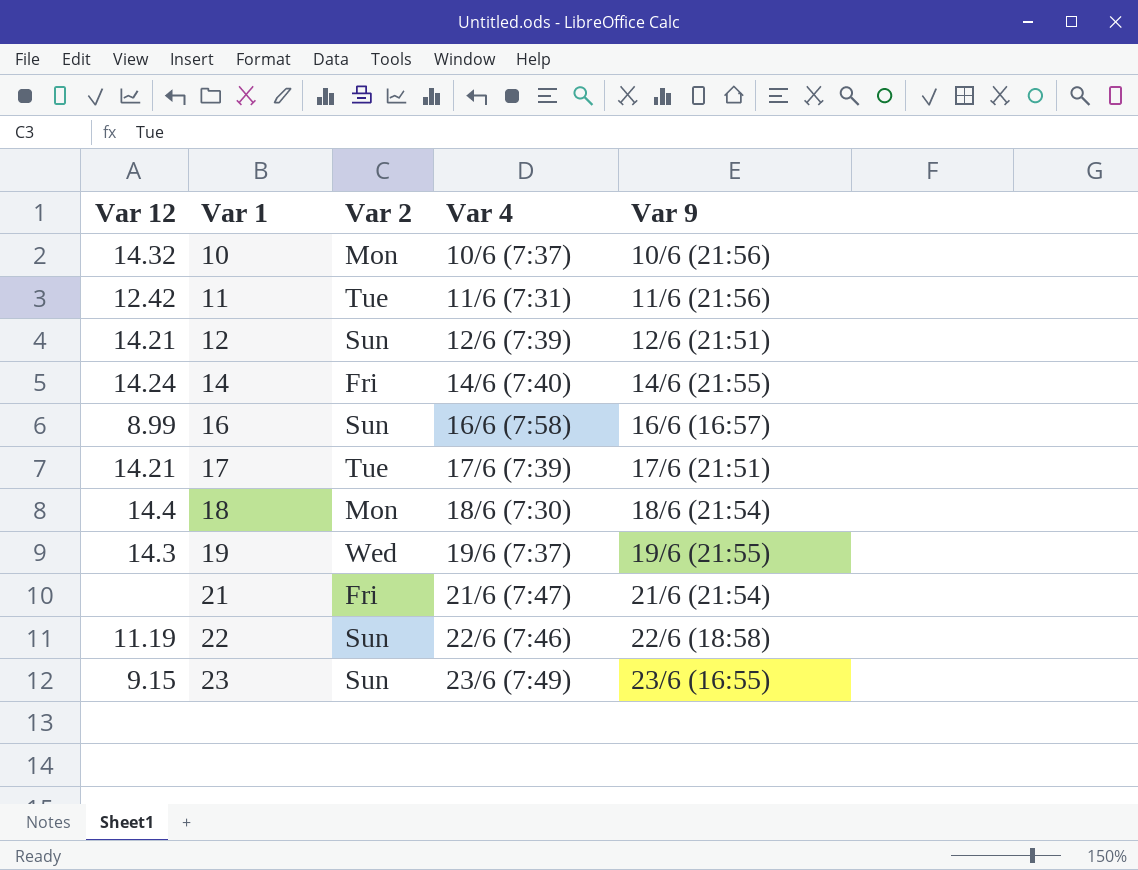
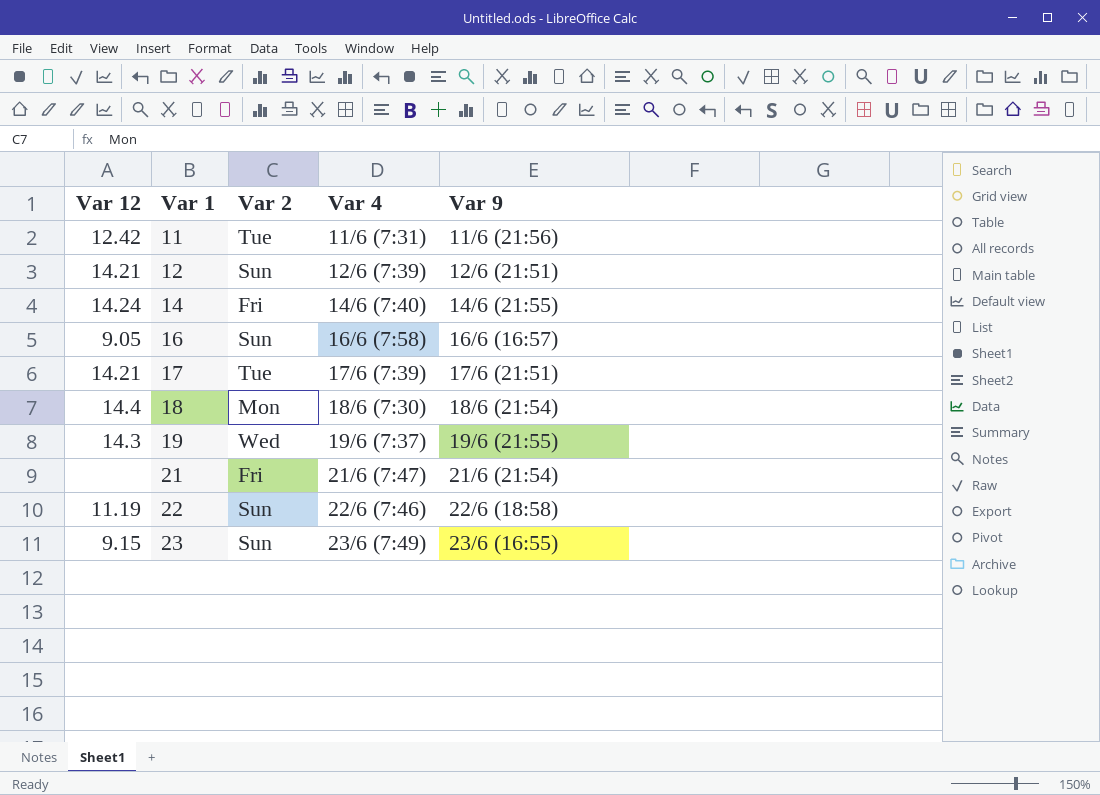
row 10: 14.32 | Mon | 10/6 (7:37) | 10/6 (21:56) -> none
16 | Var 12: 8.99 -> 9.05

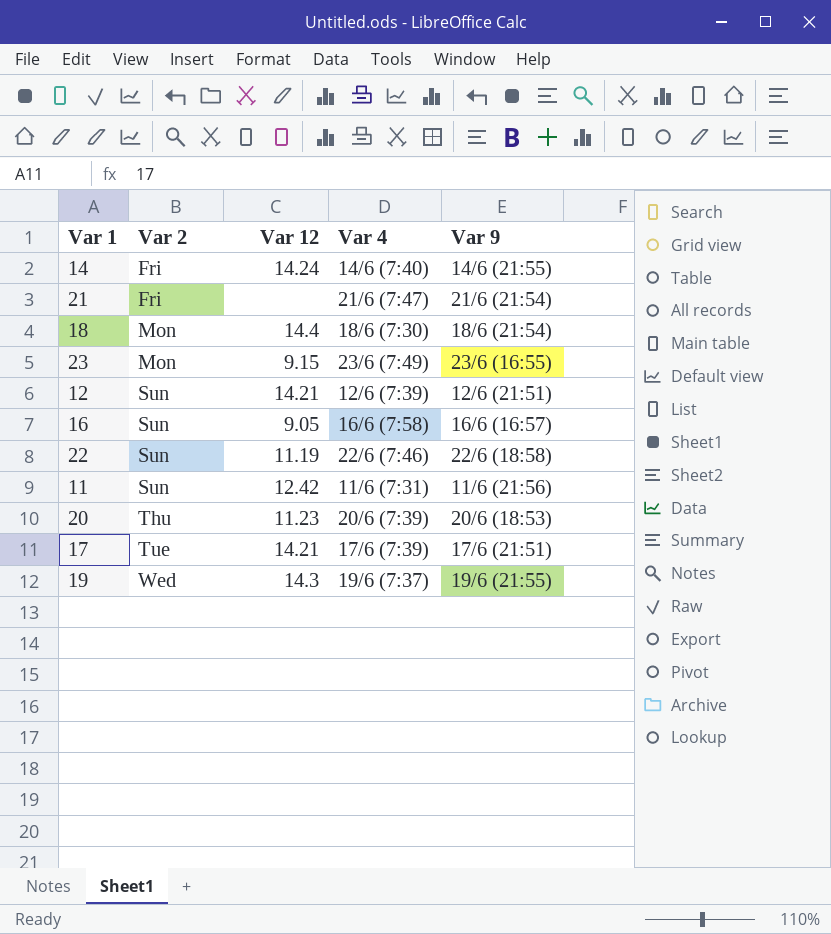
row order: Var 1 ascending -> Var 2 ascending
column Var 12 | position: 1 -> 3
23 | Var 2: Sun -> Mon
11 | Var 2: Tue -> Sun
row 20: none -> Thu | 11.23 | 20/6 (7:39) | 20/6 (18:53)

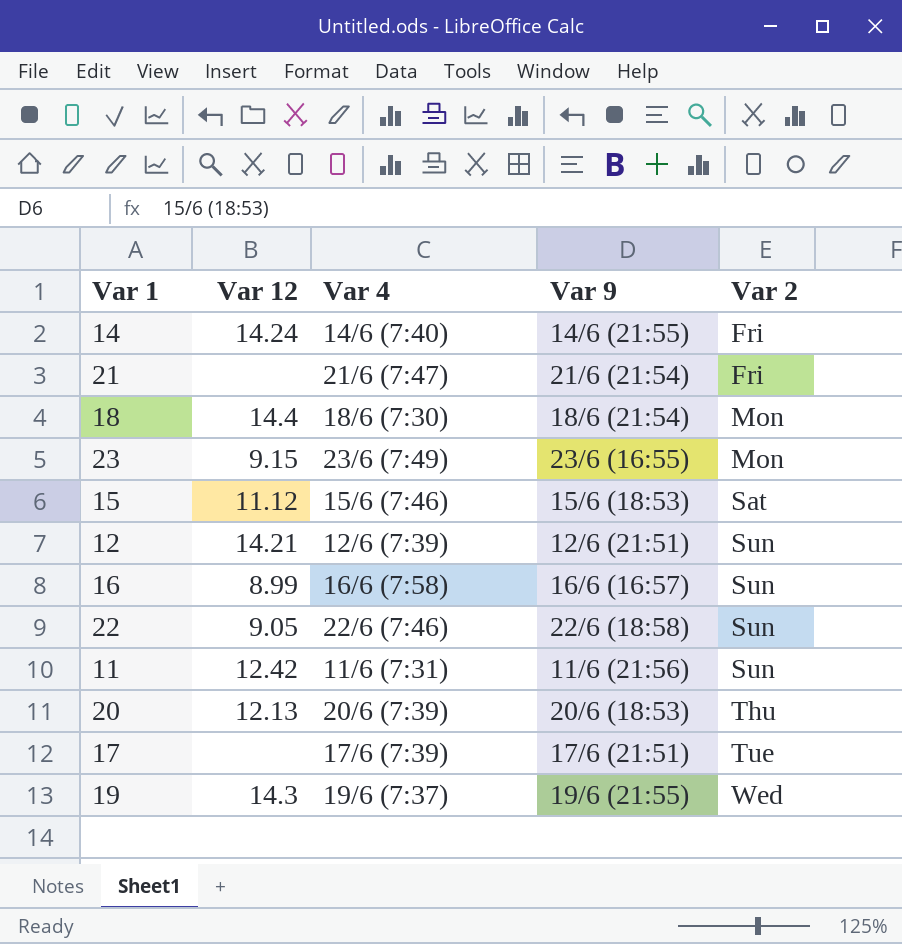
column Var 2 | position: 2 -> 5
row 15: none -> 11.12 | 15/6 (7:46) | 15/6 (18:53) | Sat
16 | Var 12: 9.05 -> 8.99
22 | Var 12: 11.19 -> 9.05
20 | Var 12: 11.23 -> 12.13
17 | Var 12: 14.21 -> none

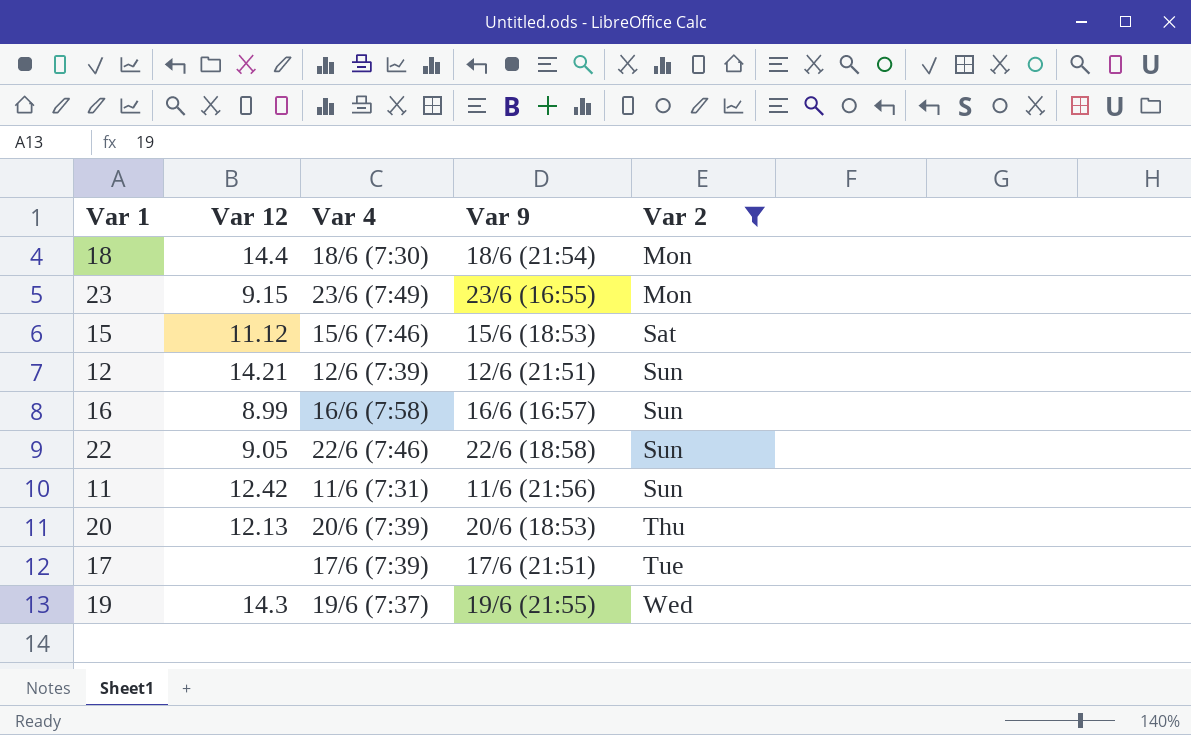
filter: none -> Var 2 != Fri

